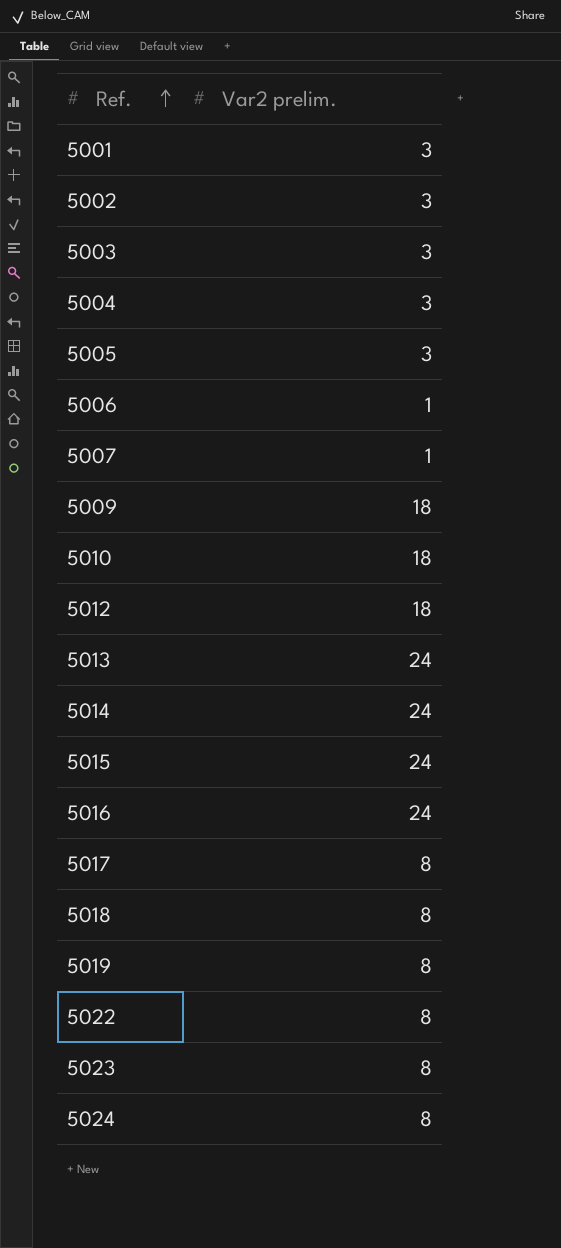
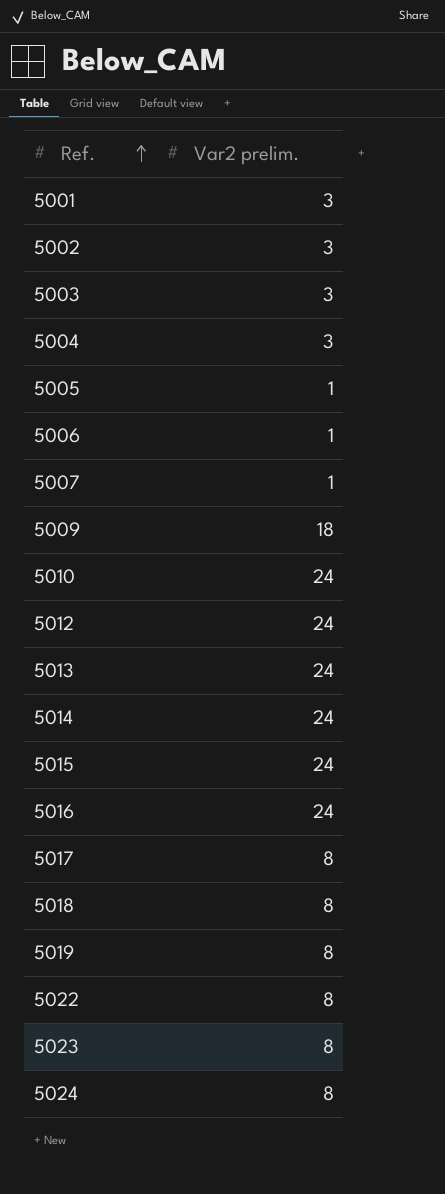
5005 | Var2 prelim.: 3 -> 1
5010 | Var2 prelim.: 18 -> 24
5012 | Var2 prelim.: 18 -> 24

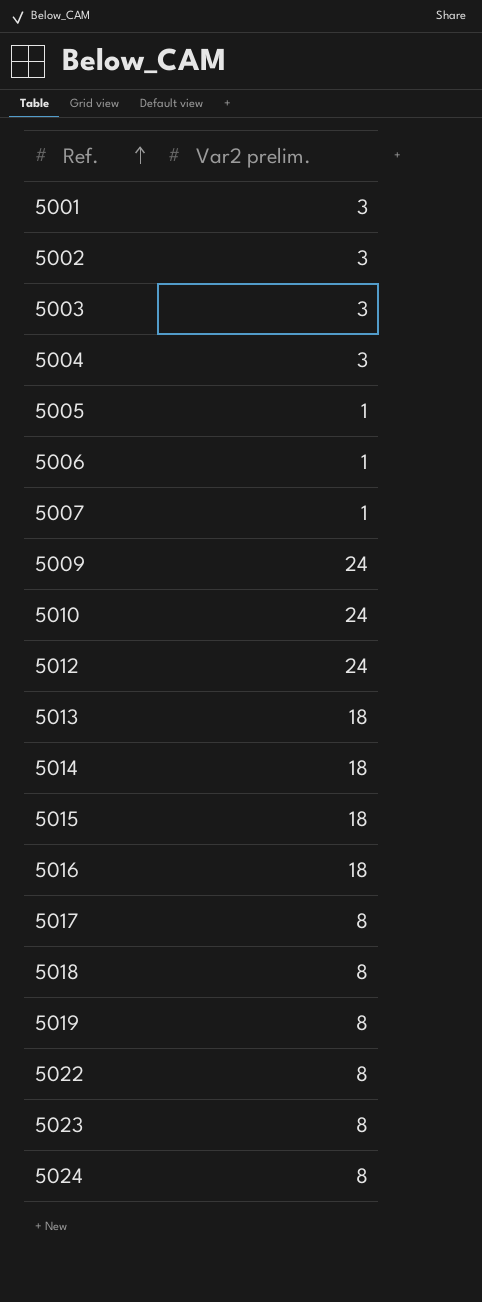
5009 | Var2 prelim.: 18 -> 24
5013 | Var2 prelim.: 24 -> 18
5014 | Var2 prelim.: 24 -> 18
5015 | Var2 prelim.: 24 -> 18
5016 | Var2 prelim.: 24 -> 18

